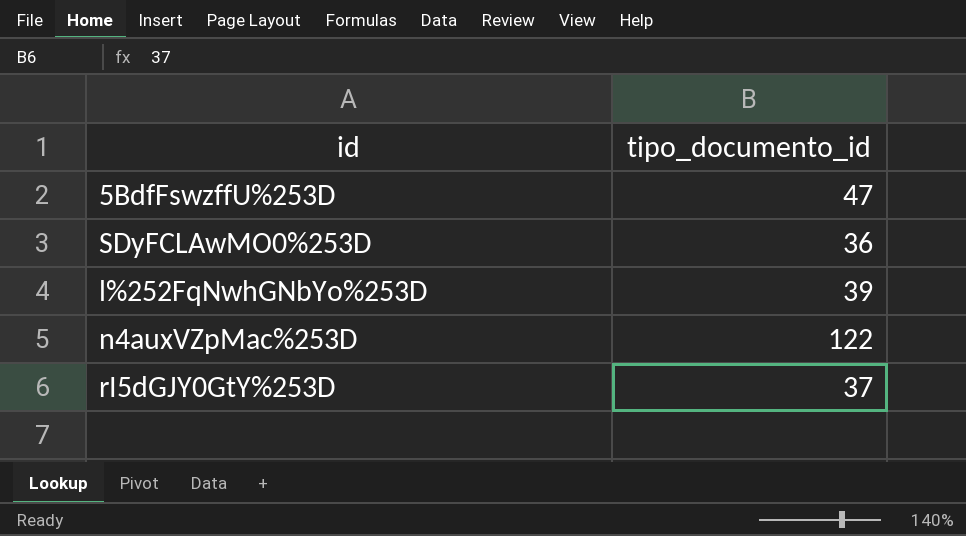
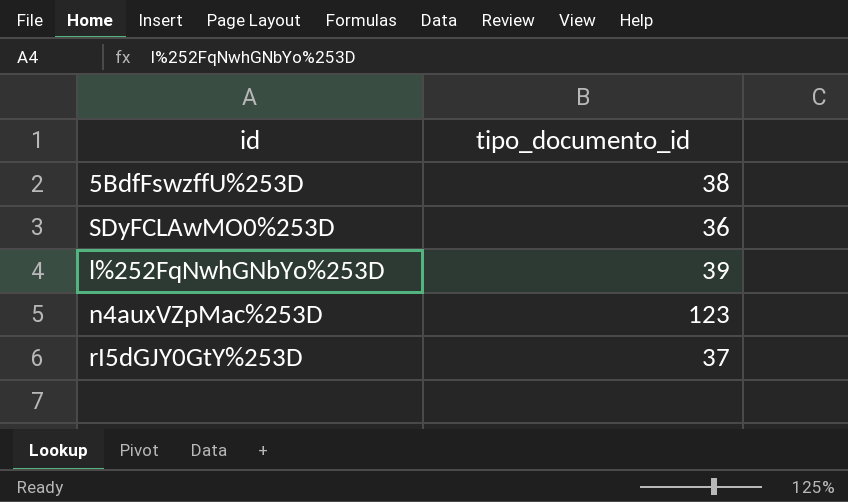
5BdfFswzffU%253D | tipo_documento_id: 47 -> 38
n4auxVZpMac%253D | tipo_documento_id: 122 -> 123

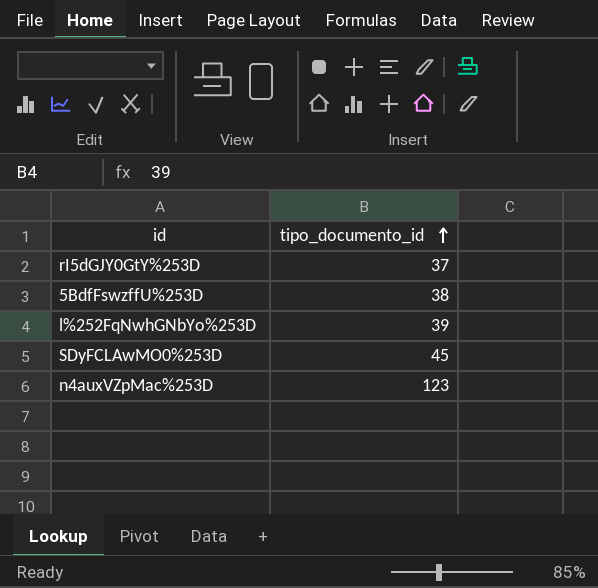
row order: none -> tipo_documento_id ascending
SDyFCLAwMO0%253D | tipo_documento_id: 36 -> 45

